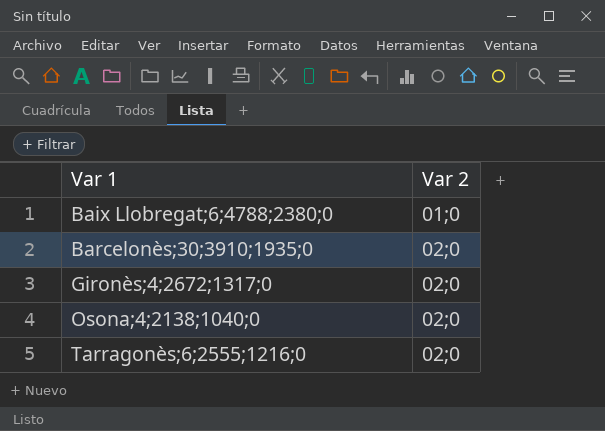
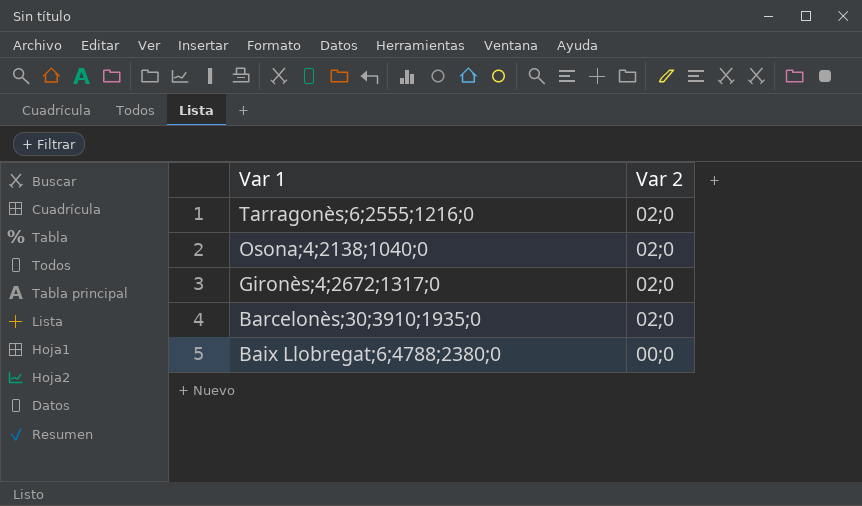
row order: Var 1 ascending -> Var 1 descending
Baix Llobregat;6;4788;2380;0 | Var 2: 01;0 -> 00;0

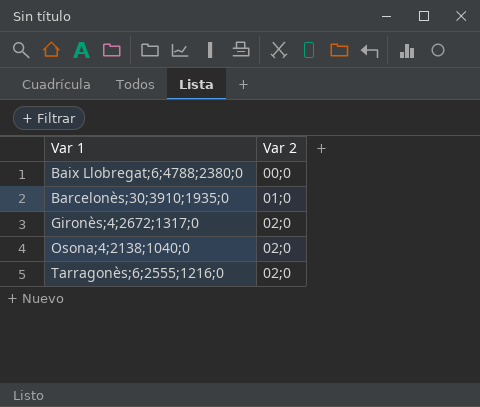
row order: Var 1 descending -> Var 1 ascending
Barcelonès;30;3910;1935;0 | Var 2: 02;0 -> 01;0

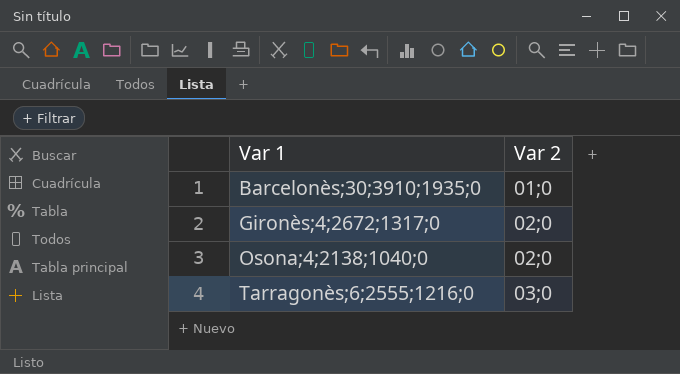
row Baix Llobregat;6;4788;2380;0: 00;0 -> none
Tarragonès;6;2555;1216;0 | Var 2: 02;0 -> 03;0

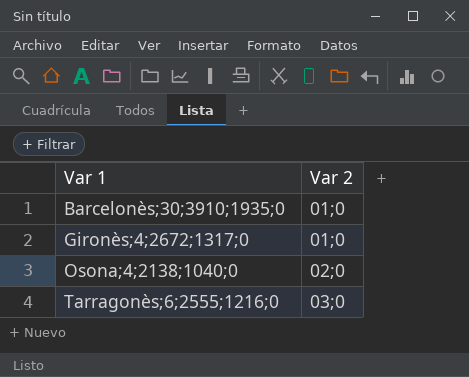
Gironès;4;2672;1317;0 | Var 2: 02;0 -> 01;0

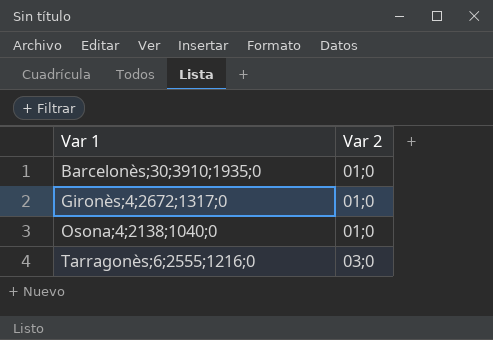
Osona;4;2138;1040;0 | Var 2: 02;0 -> 01;0

